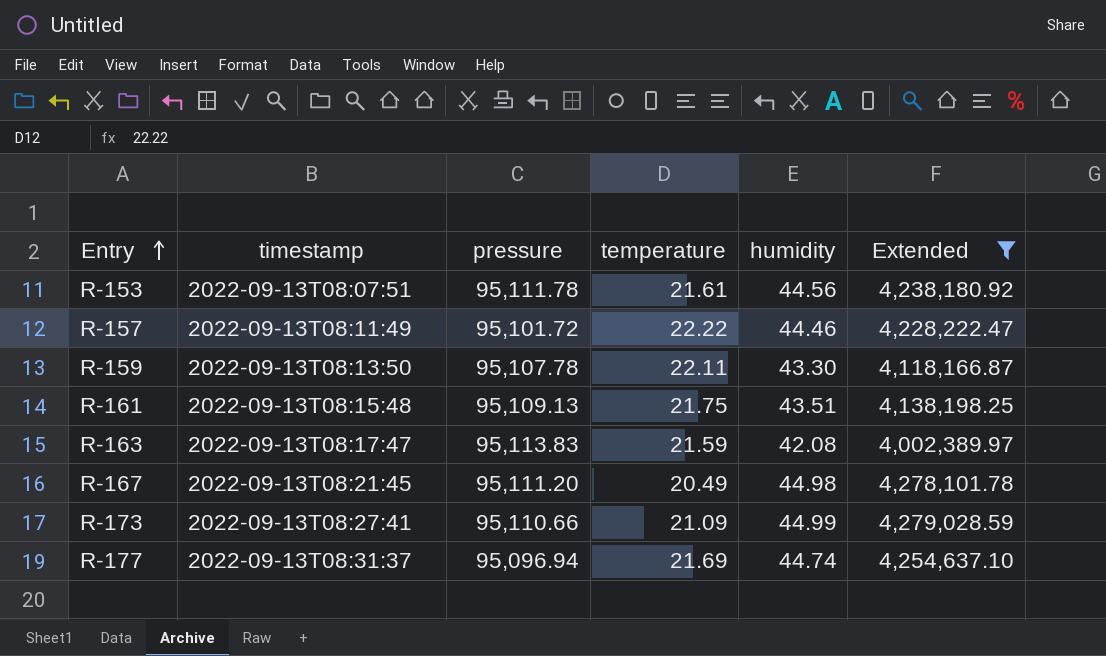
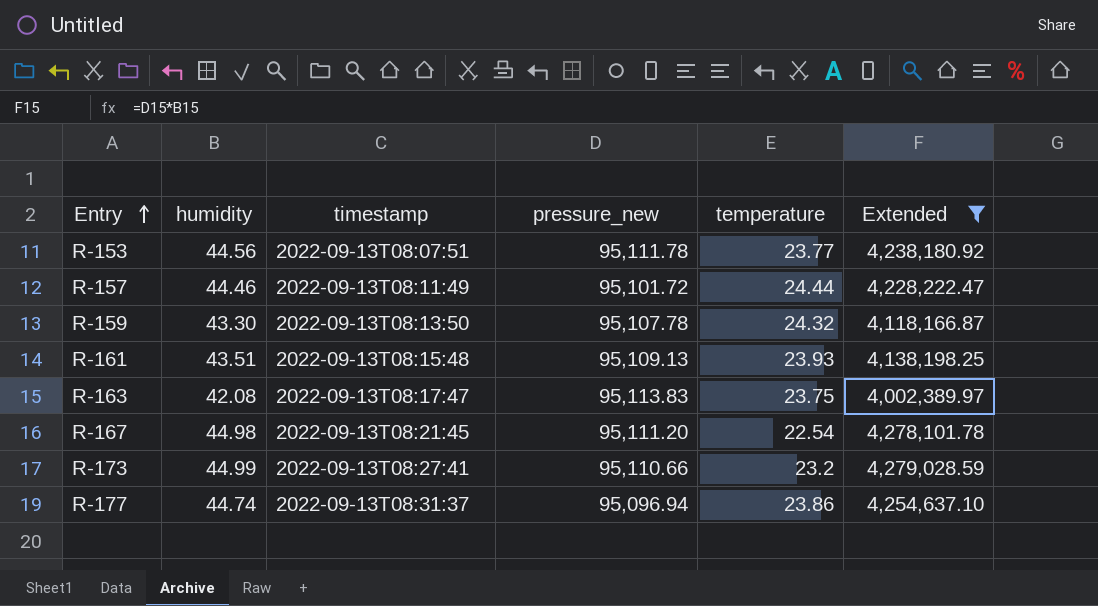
column humidity | position: 5 -> 2
column name: pressure -> pressure_new
R-153 | temperature: 21.61 -> 23.77
R-157 | temperature: 22.22 -> 24.44
R-159 | temperature: 22.11 -> 24.32
R-161 | temperature: 21.75 -> 23.93
R-163 | temperature: 21.59 -> 23.75
R-167 | temperature: 20.49 -> 22.54
R-173 | temperature: 21.09 -> 23.2
R-177 | temperature: 21.69 -> 23.86

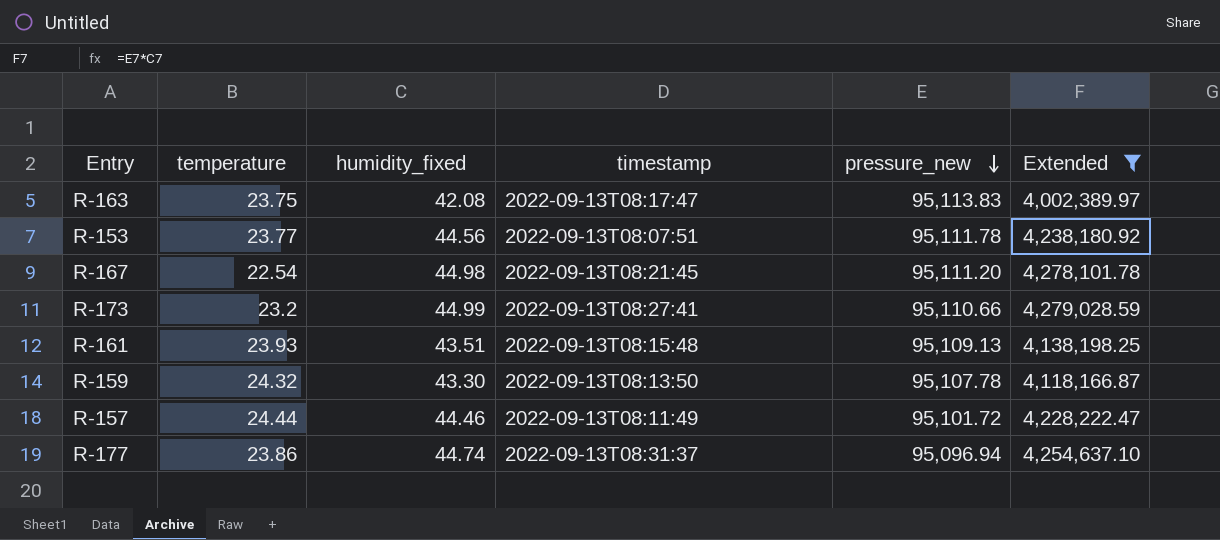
row order: Entry ascending -> pressure_new descending
column temperature | position: 5 -> 2
column name: humidity -> humidity_fixed

